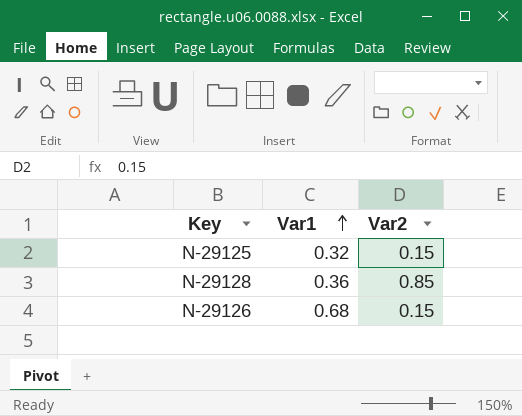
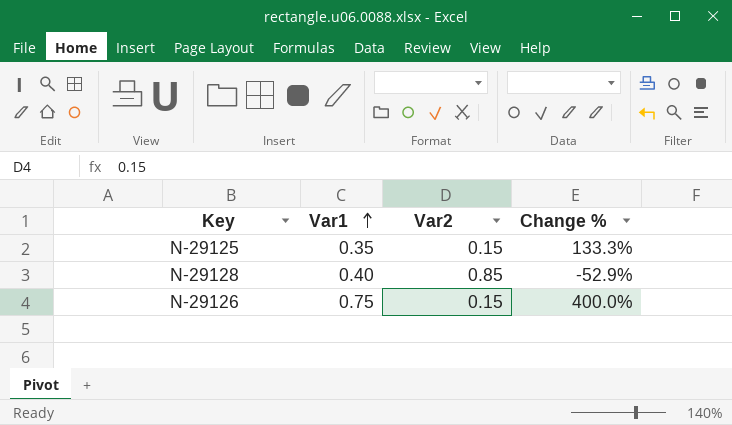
column Change % | formula: none -> ([Var1] - [Var2]) / [Var2]
N-29125 | Var1: 0.32 -> 0.35
N-29128 | Var1: 0.36 -> 0.40
N-29126 | Var1: 0.68 -> 0.75

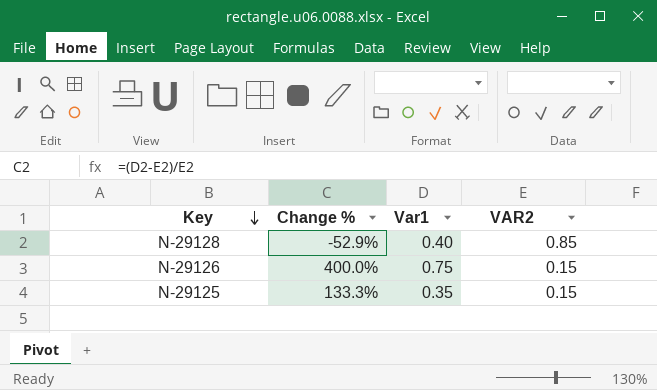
row order: Var1 ascending -> Key descending
column Change % | position: 4 -> 2
column name: Var2 -> VAR2

